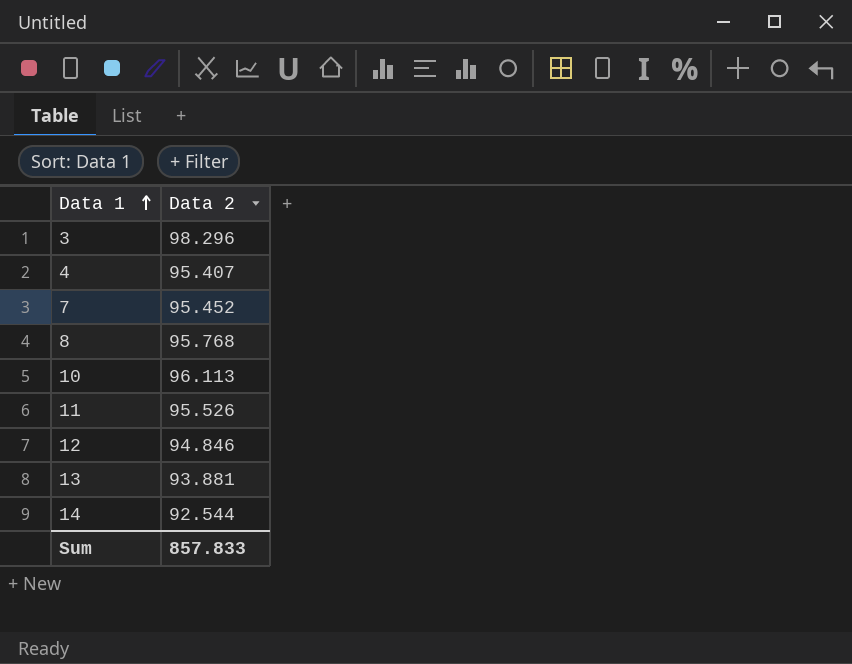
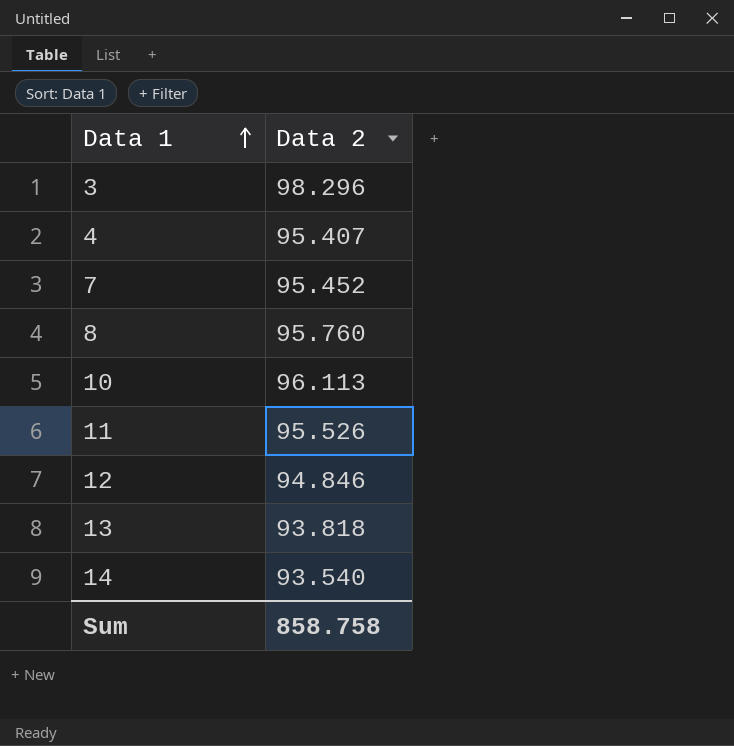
8 | Data 2: 95.768 -> 95.760
13 | Data 2: 93.881 -> 93.818
14 | Data 2: 92.544 -> 93.540
Sum | Data 2: 857.833 -> 858.758

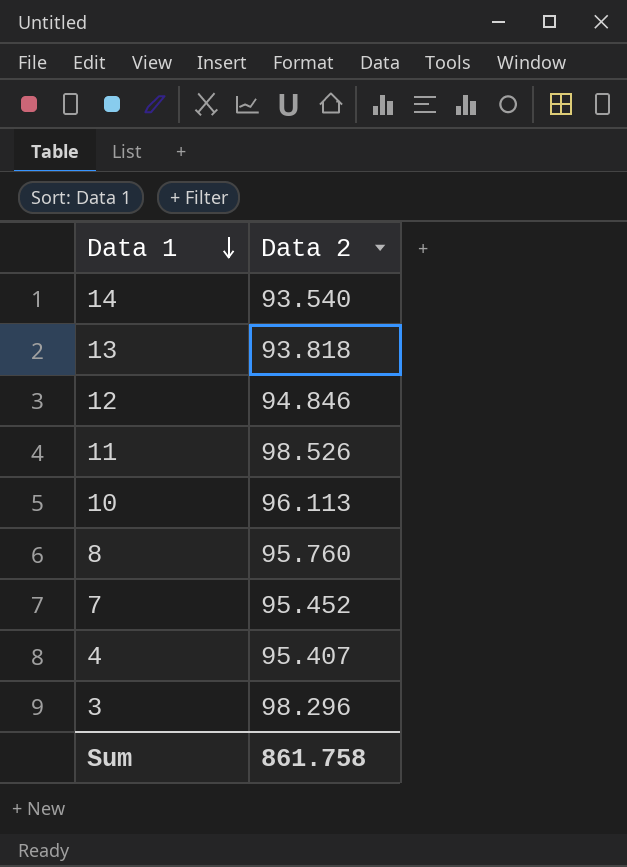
row order: Data 1 ascending -> Data 1 descending
11 | Data 2: 95.526 -> 98.526
Sum | Data 2: 858.758 -> 861.758

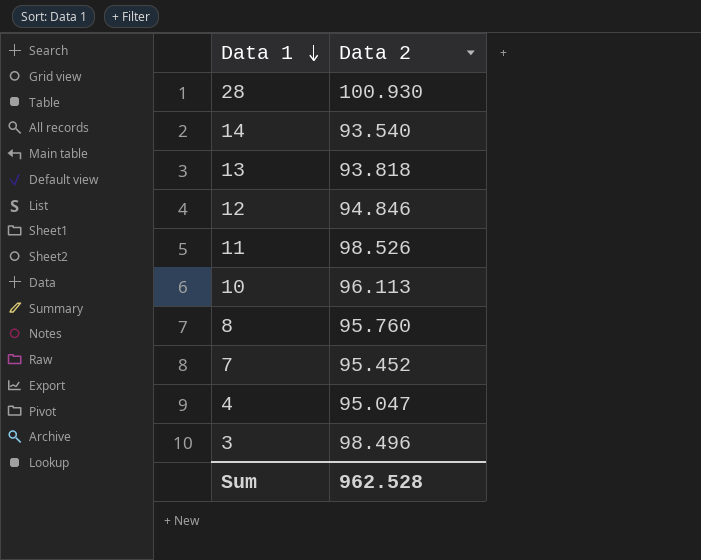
row 28: none -> 100.930
4 | Data 2: 95.407 -> 95.047
3 | Data 2: 98.296 -> 98.496
Sum | Data 2: 861.758 -> 962.528

